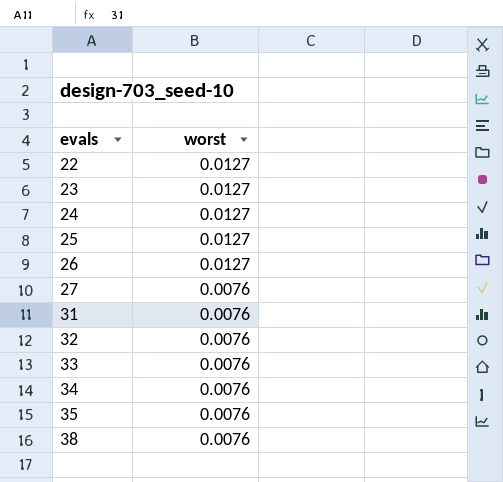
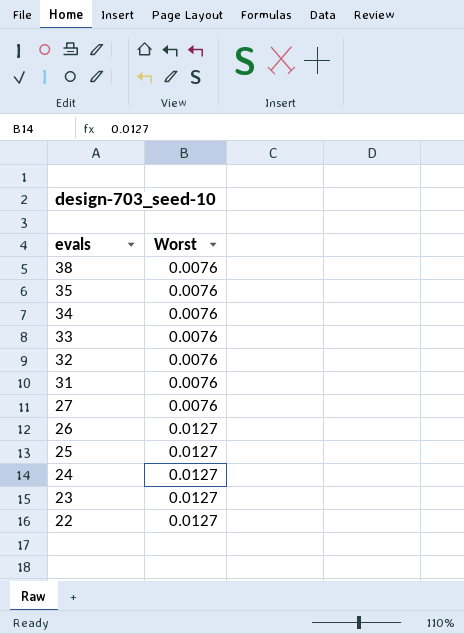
row order: evals ascending -> evals descending
column name: worst -> Worst

